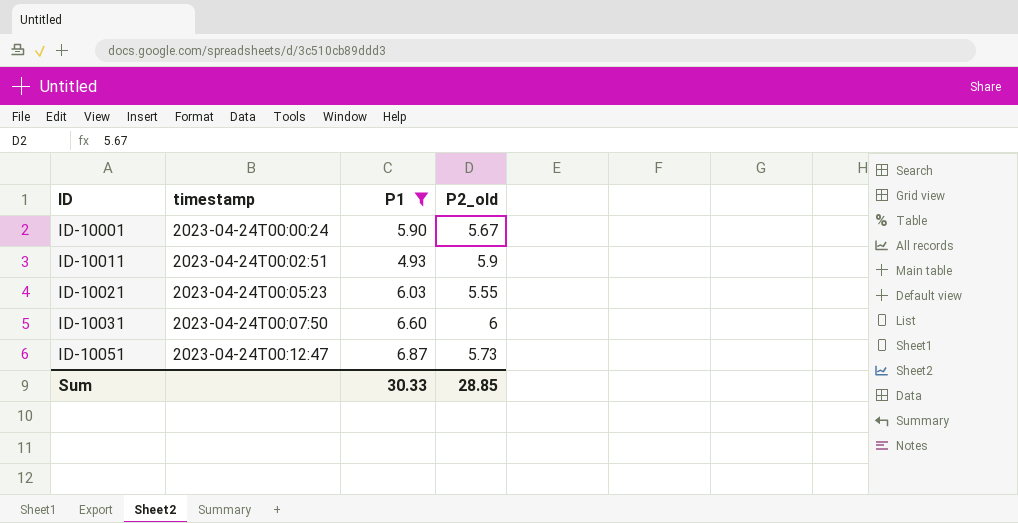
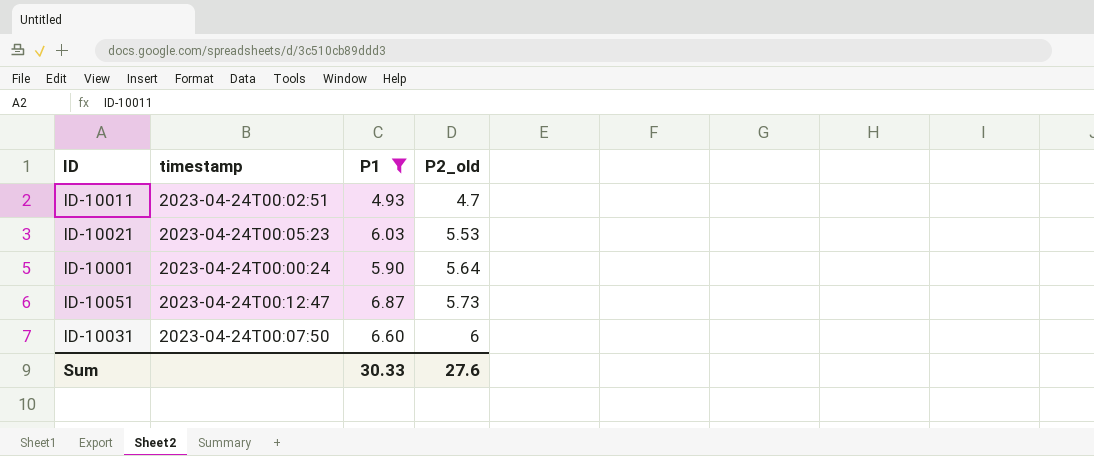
row order: ID ascending -> P2_old ascending
ID-10011 | P2_old: 5.9 -> 4.7
ID-10021 | P2_old: 5.55 -> 5.53
ID-10001 | P2_old: 5.67 -> 5.64
Sum | P2_old: 28.85 -> 27.6

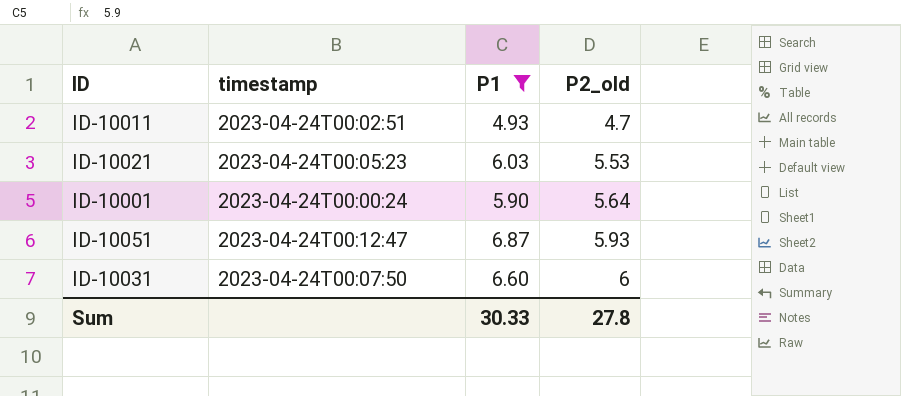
ID-10051 | P2_old: 5.73 -> 5.93
Sum | P2_old: 27.6 -> 27.8

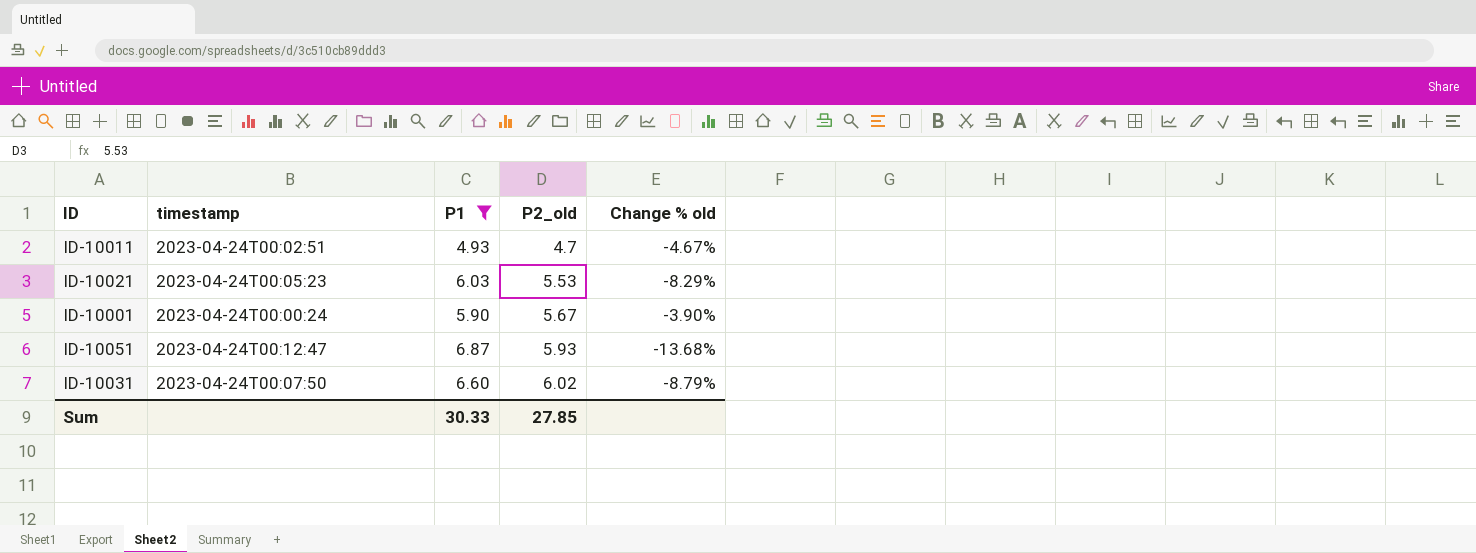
column Change % old | formula: none -> ([P2_old] - [P1]) / [P1]
ID-10001 | P2_old: 5.64 -> 5.67
ID-10031 | P2_old: 6 -> 6.02
Sum | P2_old: 27.8 -> 27.85

